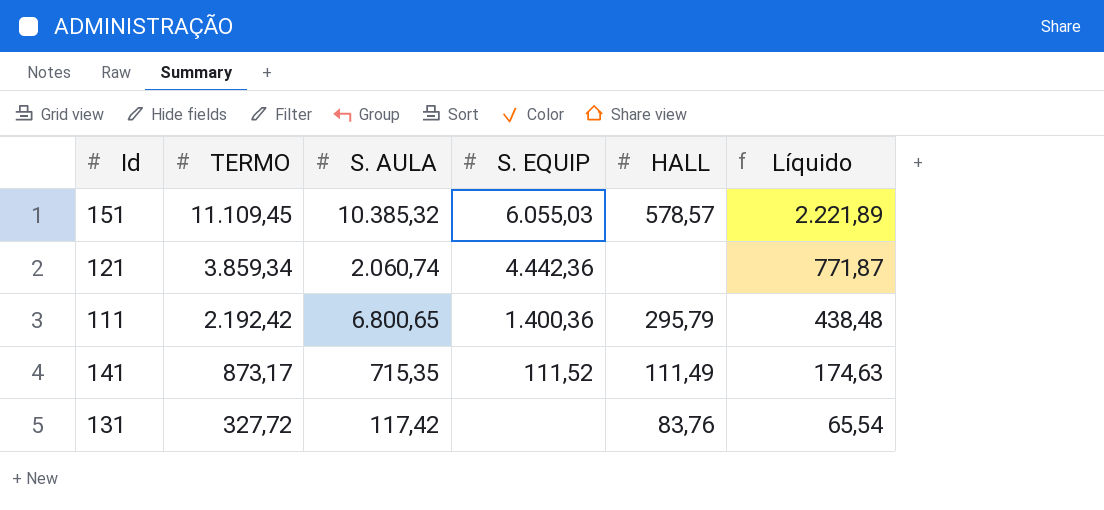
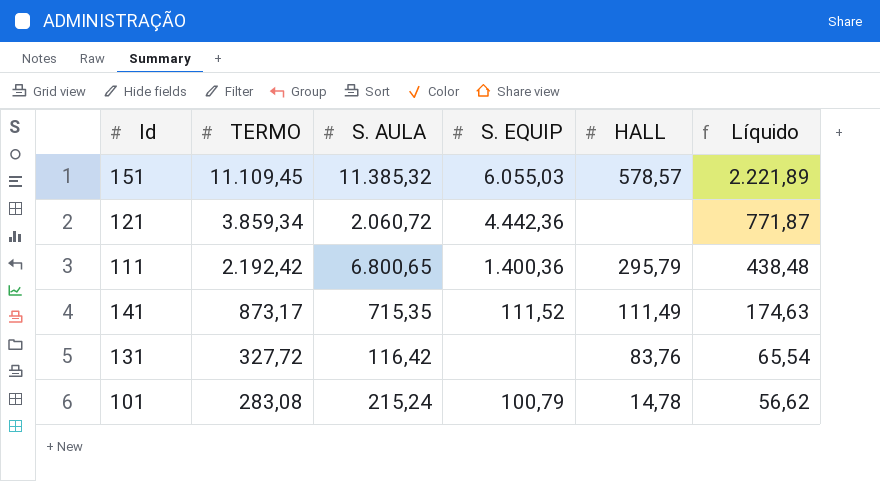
151 | S. AULA: 10.385,32 -> 11.385,32
121 | S. AULA: 2.060,74 -> 2.060,72
131 | S. AULA: 117,42 -> 116,42
row 101: none -> 283,08 | 215,24 | 100,79 | 14,78 | 56,62

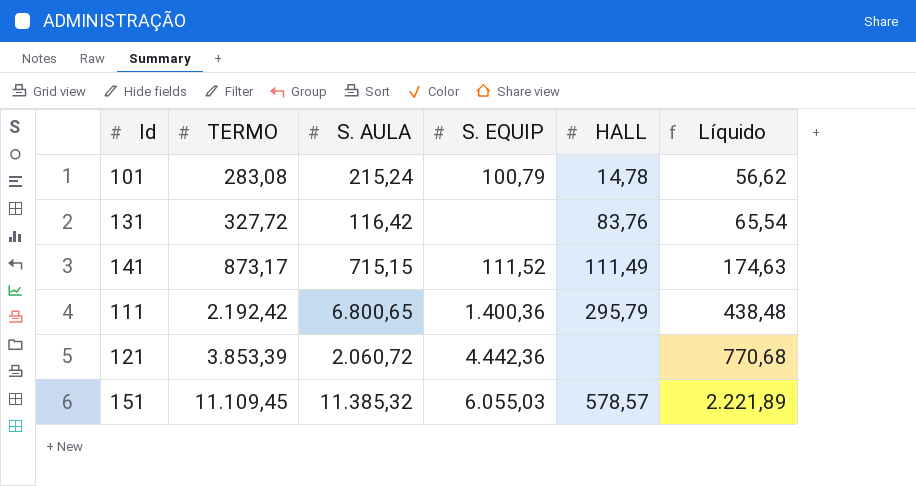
row order: TERMO descending -> TERMO ascending
141 | S. AULA: 715,35 -> 715,15
121 | TERMO: 3.859,34 -> 3.853,39
121 | Líquido: 771,87 -> 770,68

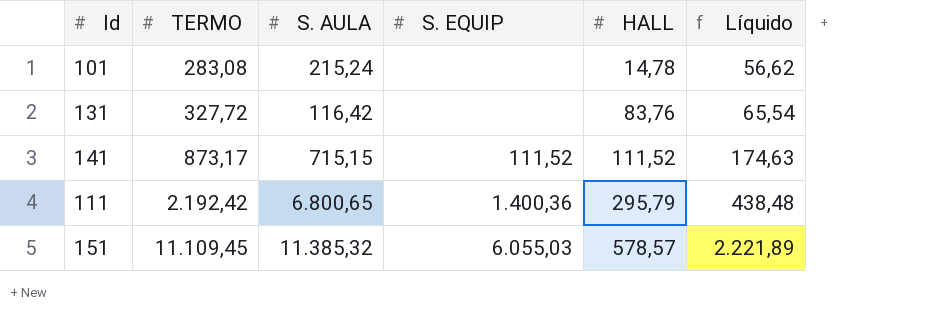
row 121: 3.853,39 | 2.060,72 | 4.442,36 | none | 770,68 -> none
101 | S. EQUIP: 100,79 -> none
141 | HALL: 111,49 -> 111,52

